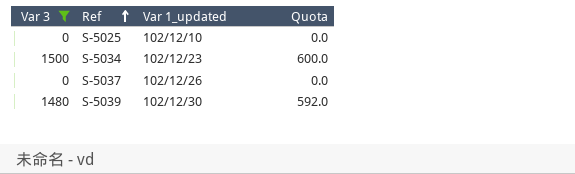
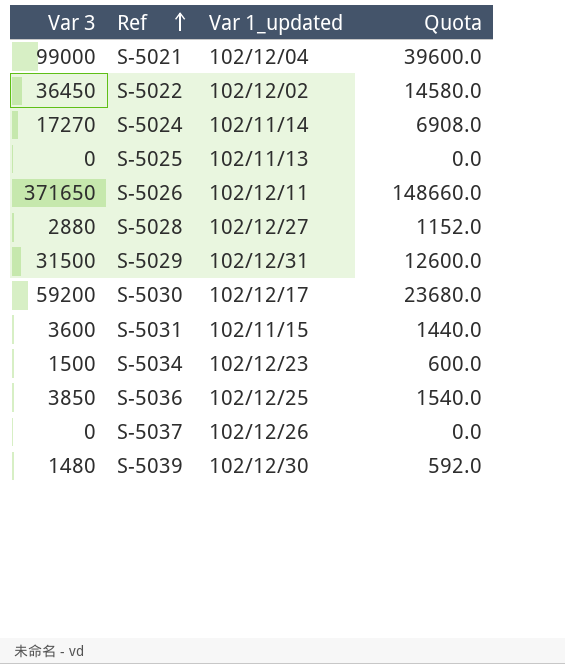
filter: Var 3 <= 1500 -> none
S-5025 | Var 1_updated: 102/12/10 -> 102/11/13

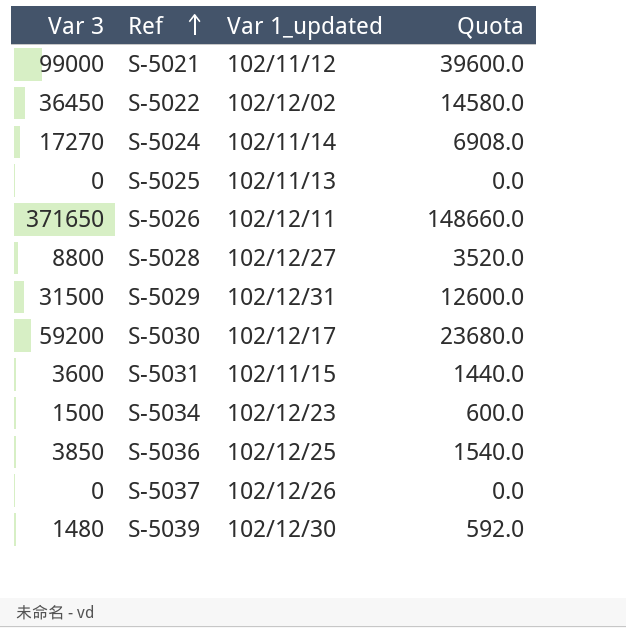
S-5021 | Var 1_updated: 102/12/04 -> 102/11/12
S-5028 | Var 3: 2880 -> 8800
S-5028 | Quota: 1152.0 -> 3520.0

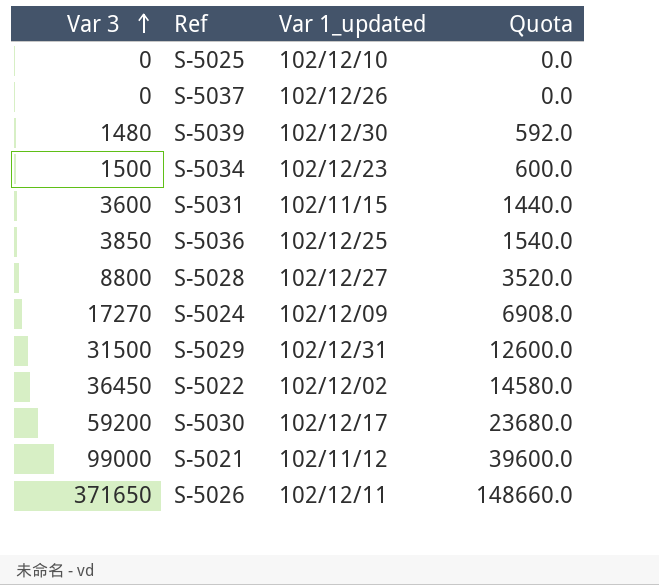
row order: Ref ascending -> Var 3 ascending
S-5025 | Var 1_updated: 102/11/13 -> 102/12/10
S-5024 | Var 1_updated: 102/11/14 -> 102/12/09

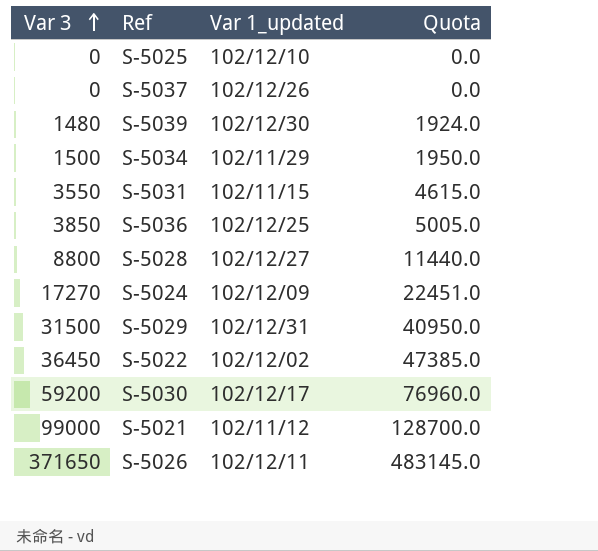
column Quota | formula: [Var 3] * 0.4 -> [Var 3] * 1.3
S-5034 | Var 1_updated: 102/12/23 -> 102/11/29
S-5031 | Var 3: 3600 -> 3550

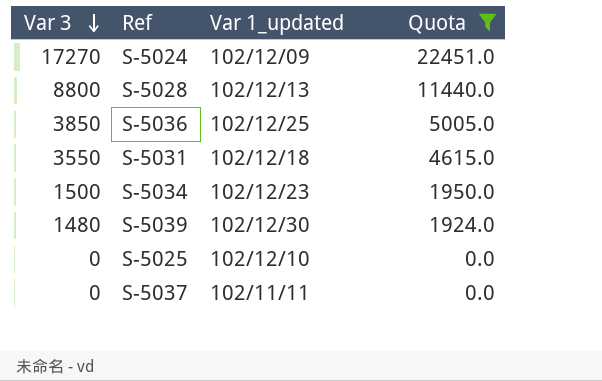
filter: none -> Quota <= 22451.0
row order: Var 3 ascending -> Var 3 descending
S-5028 | Var 1_updated: 102/12/27 -> 102/12/13
S-5031 | Var 1_updated: 102/11/15 -> 102/12/18
S-5034 | Var 1_updated: 102/11/29 -> 102/12/23
S-5037 | Var 1_updated: 102/12/26 -> 102/11/11

